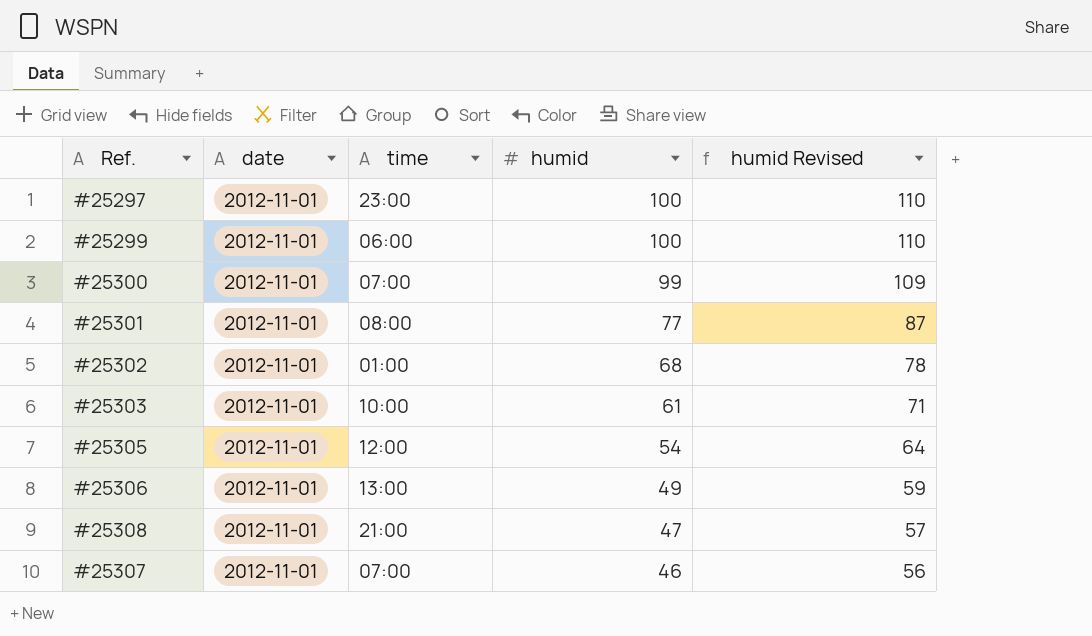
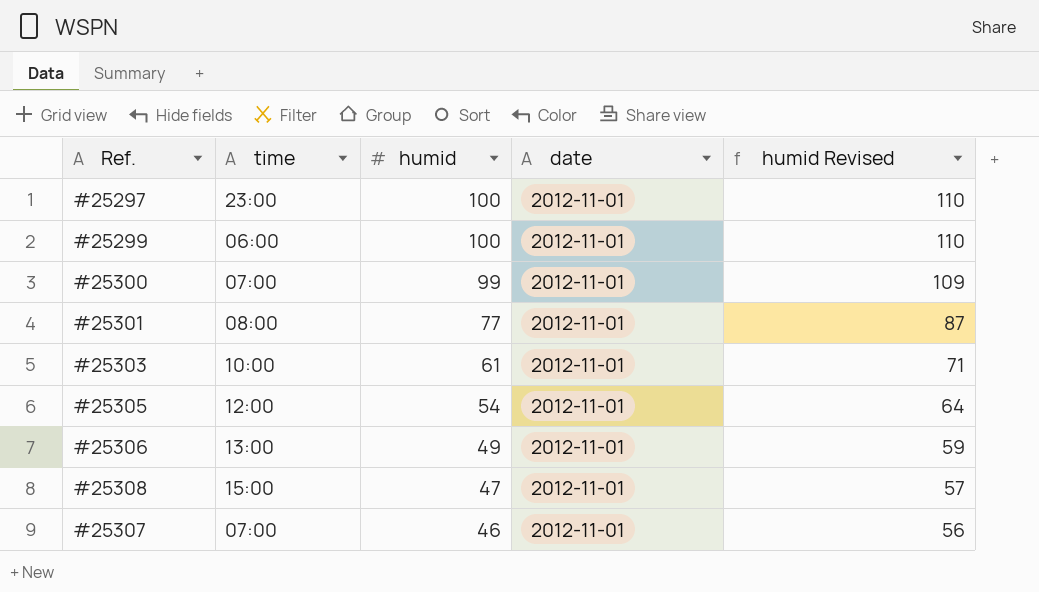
column date | position: 2 -> 4
row #25302: 2012-11-01 | 01:00 | 68 | 78 -> none
#25308 | time: 21:00 -> 15:00

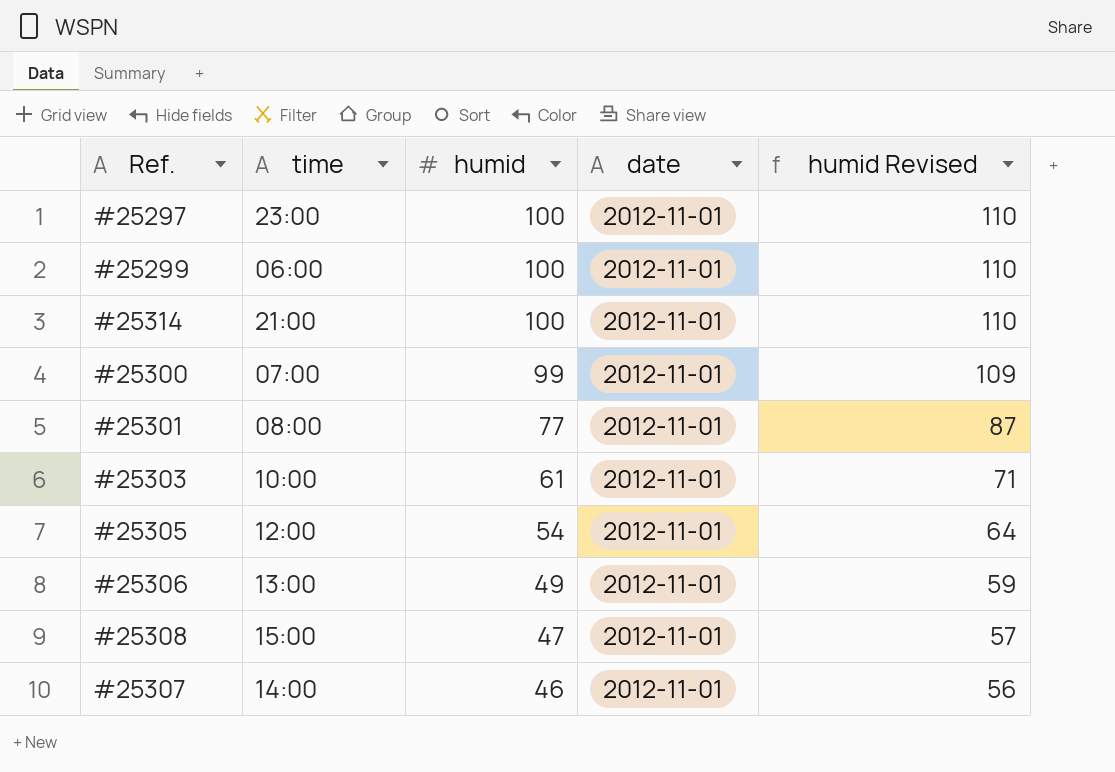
row #25314: none -> 21:00 | 100 | 2012-11-01 | 110
#25307 | time: 07:00 -> 14:00

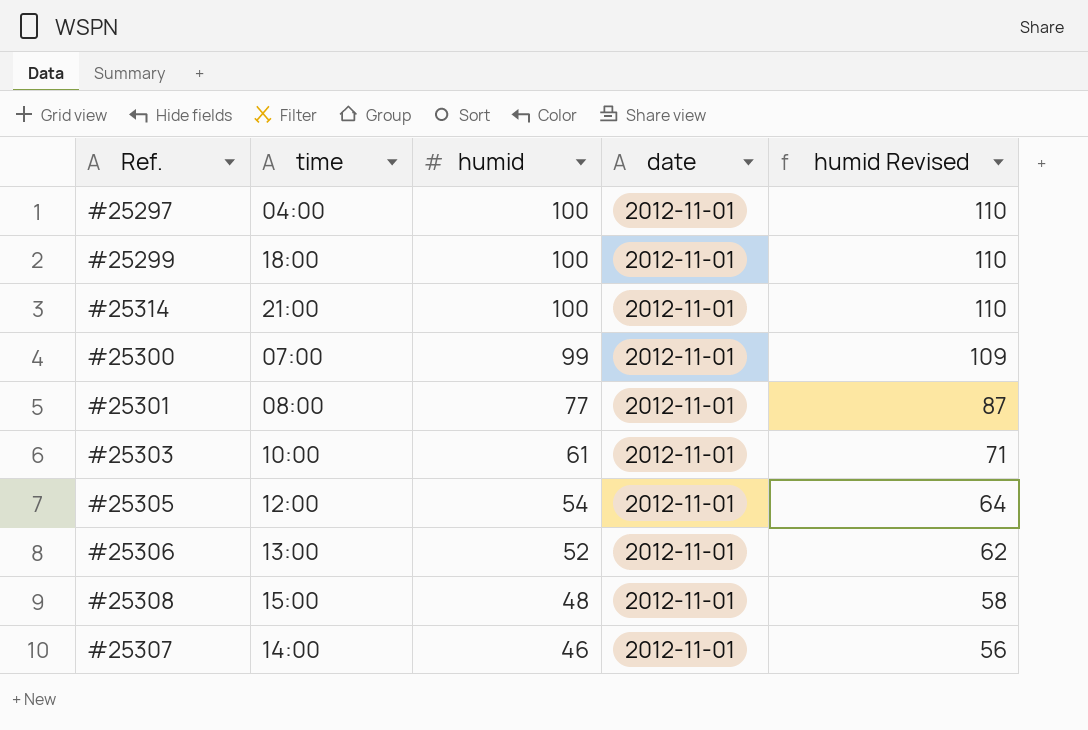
#25297 | time: 23:00 -> 04:00
#25299 | time: 06:00 -> 18:00
#25306 | humid: 49 -> 52
#25306 | humid Revised: 59 -> 62
#25308 | humid: 47 -> 48
#25308 | humid Revised: 57 -> 58

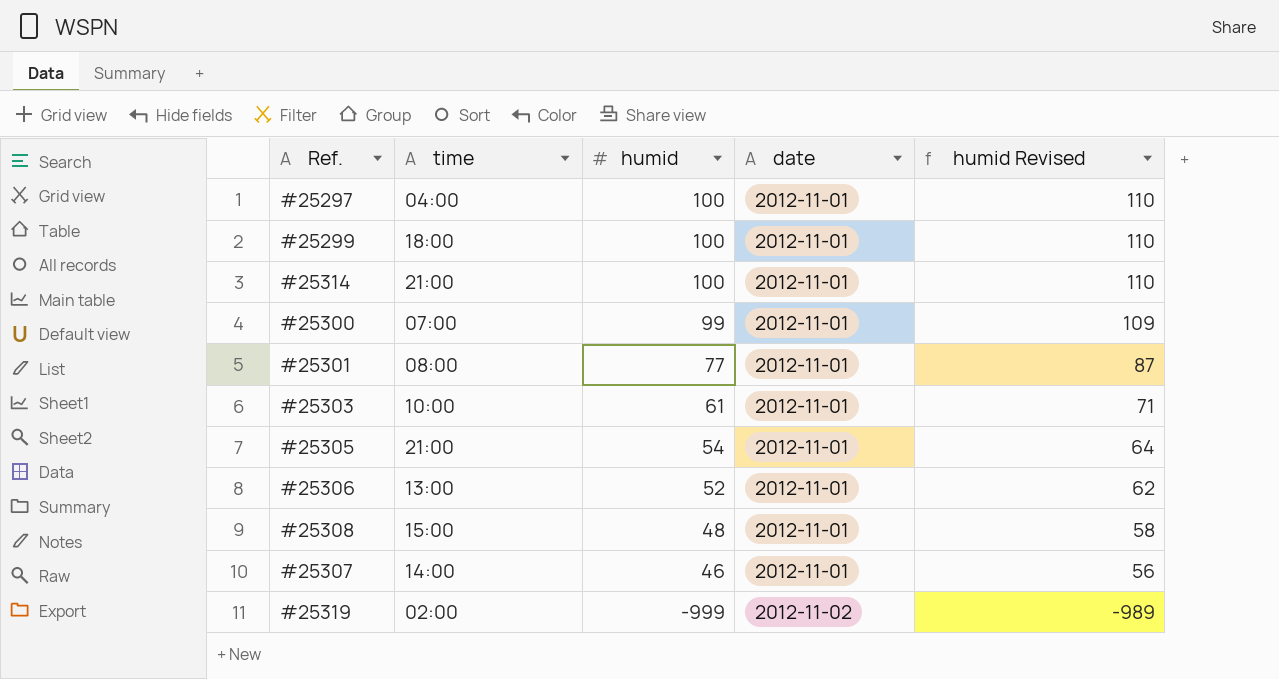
#25305 | time: 12:00 -> 21:00
row #25319: none -> 02:00 | -999 | 2012-11-02 | -989

